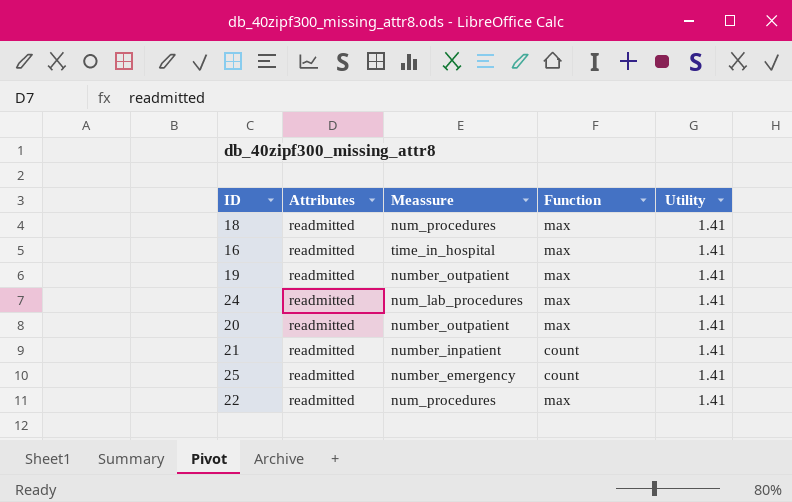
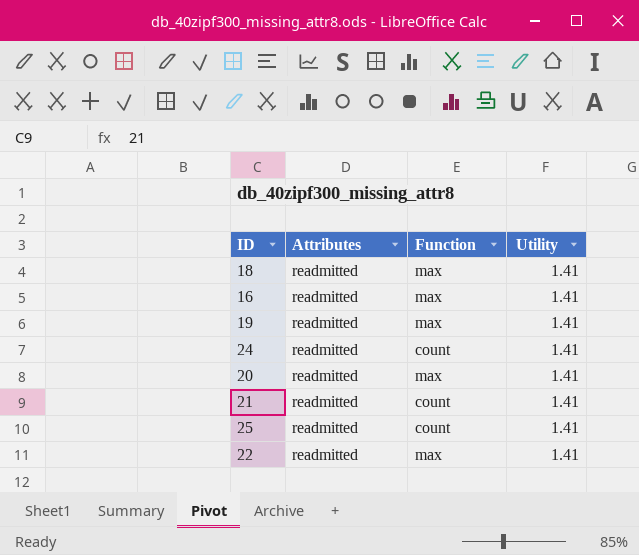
column Meassure | position: 3 -> none
24 | Function: max -> count

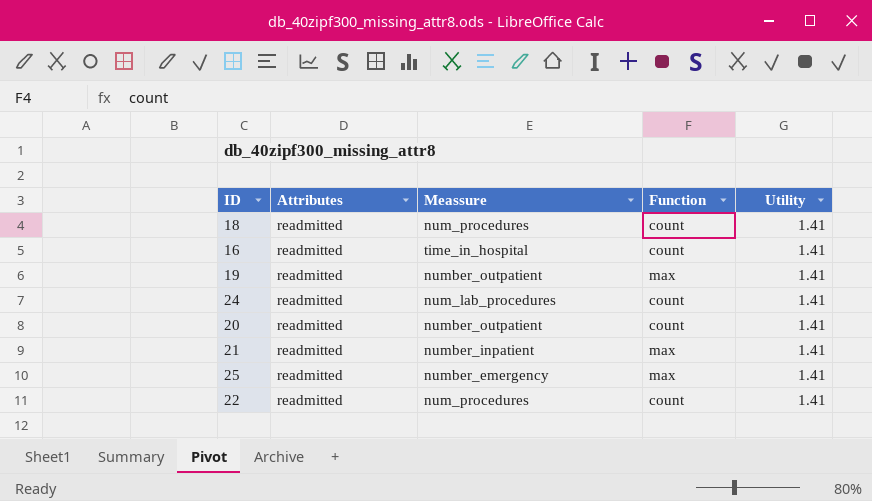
column Meassure | position: none -> 3
18 | Function: max -> count
16 | Function: max -> count
20 | Function: max -> count
21 | Function: count -> max
25 | Function: count -> max
22 | Function: max -> count

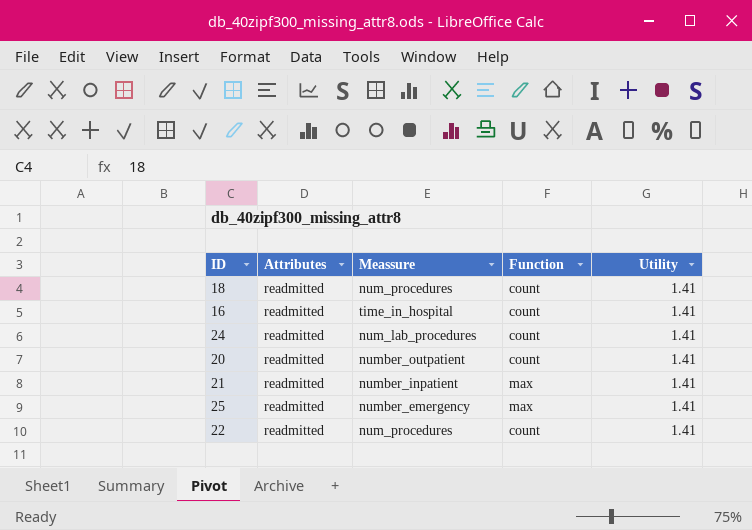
row 19: readmitted | number_outpatient | max | 1.41 -> none

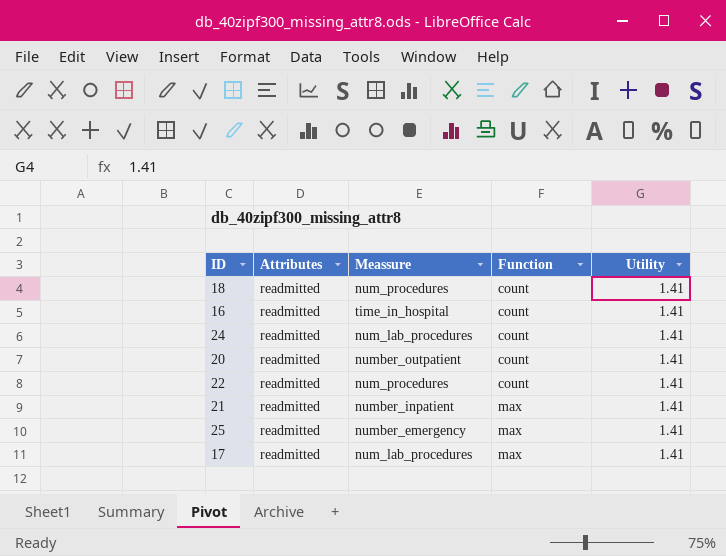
row order: none -> Function ascending
row 17: none -> readmitted | num_lab_procedures | max | 1.41

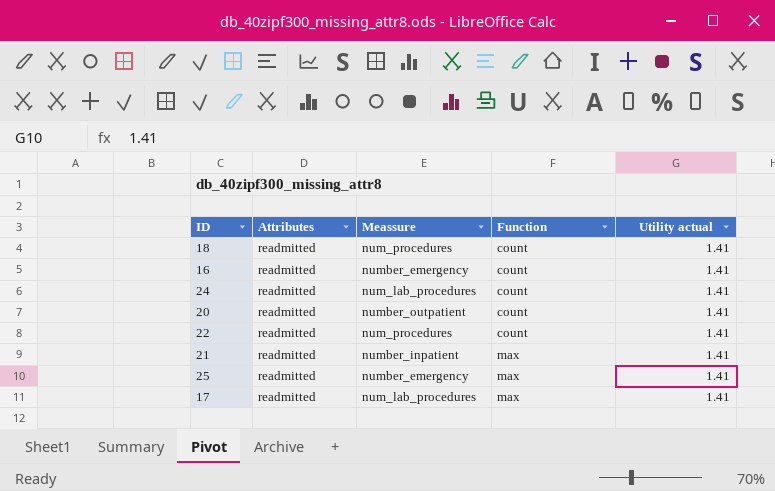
column name: Utility -> Utility actual
16 | Meassure: time_in_hospital -> number_emergency

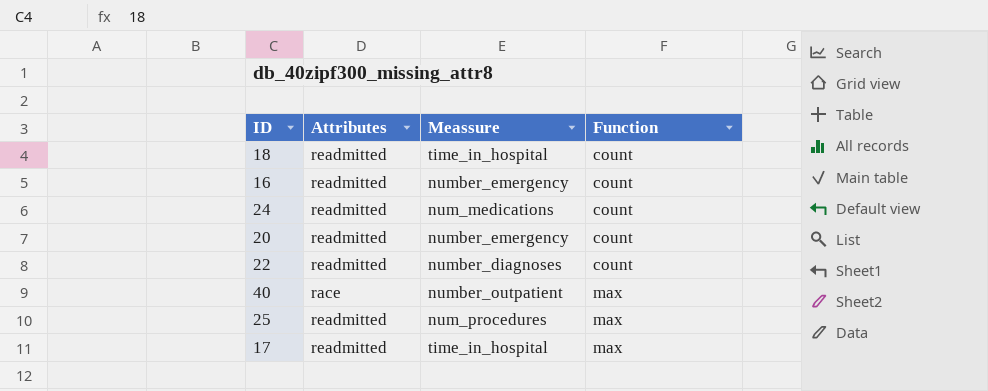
column Utility actual | position: 5 -> none
row 21: readmitted | number_inpatient | max | 1.41 -> none
18 | Meassure: num_procedures -> time_in_hospital
24 | Meassure: num_lab_procedures -> num_medications
20 | Meassure: number_outpatient -> number_emergency
22 | Meassure: num_procedures -> number_diagnoses
row 40: none -> race | number_outpatient | max
25 | Meassure: number_emergency -> num_procedures
17 | Meassure: num_lab_procedures -> time_in_hospital

